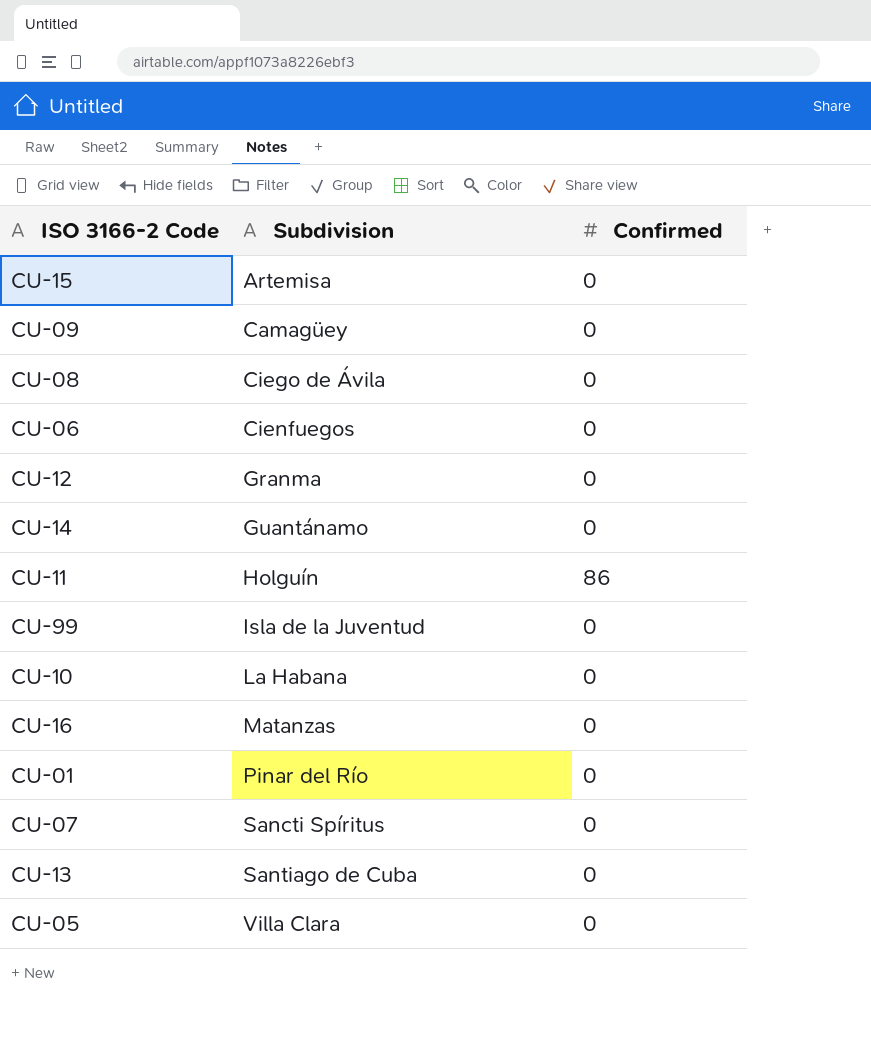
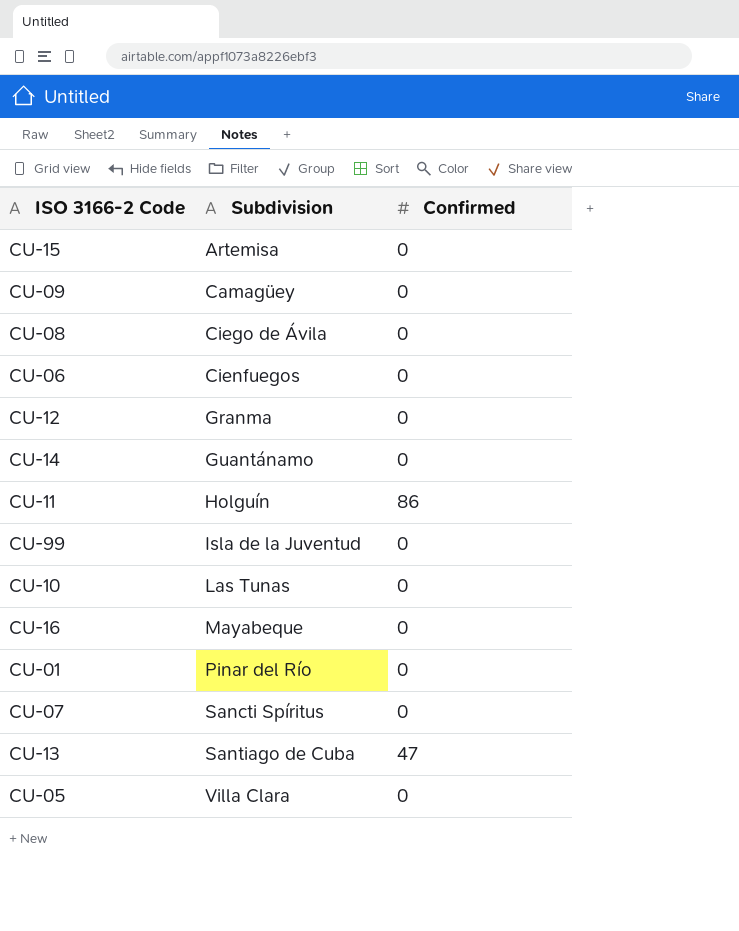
CU-10 | Subdivision: La Habana -> Las Tunas
CU-16 | Subdivision: Matanzas -> Mayabeque
CU-13 | Confirmed: 0 -> 47

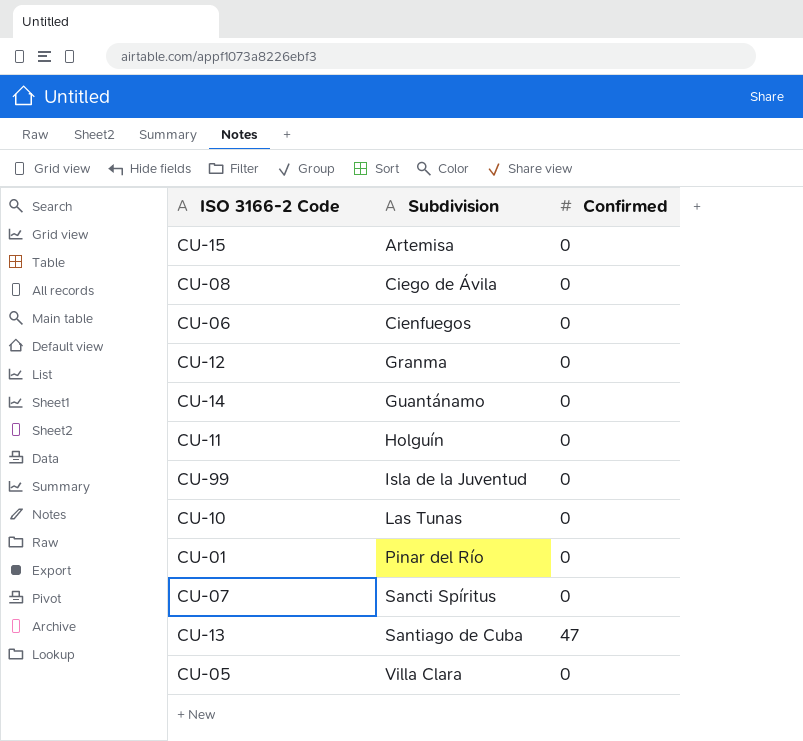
row CU-09: Camagüey | 0 -> none
row CU-16: Mayabeque | 0 -> none
CU-11 | Confirmed: 86 -> 0

